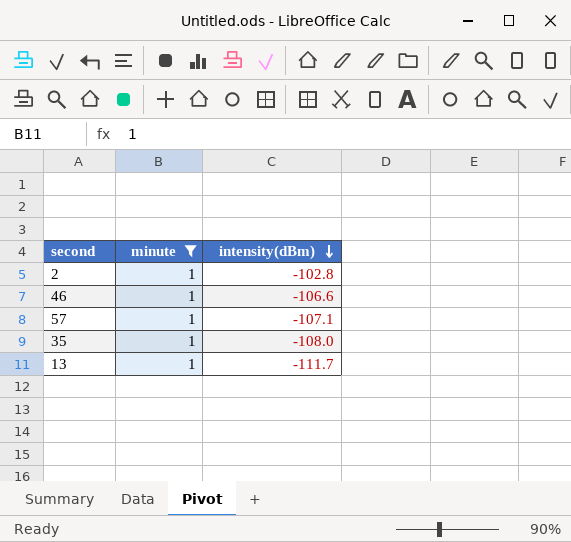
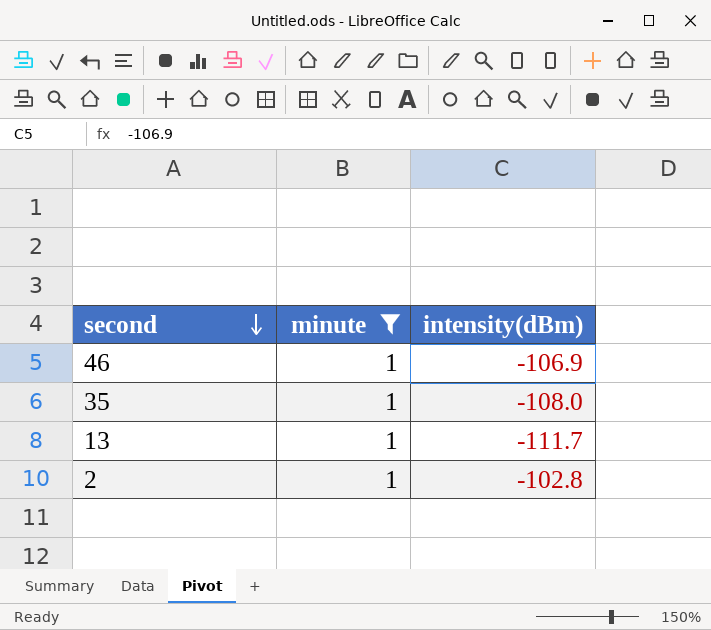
row order: intensity(dBm) descending -> second descending
row 57: 1 | -107.1 -> none
46 | intensity(dBm): -106.6 -> -106.9

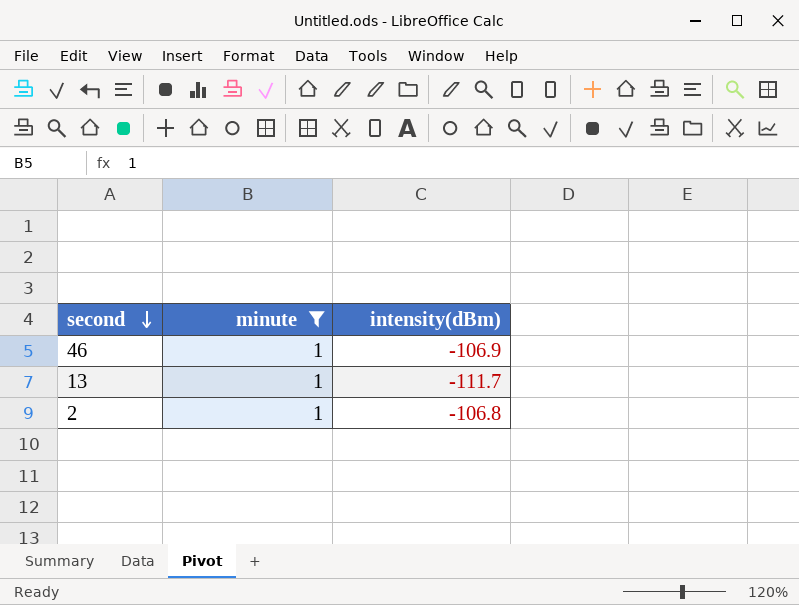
row 35: 1 | -108.0 -> none
2 | intensity(dBm): -102.8 -> -106.8

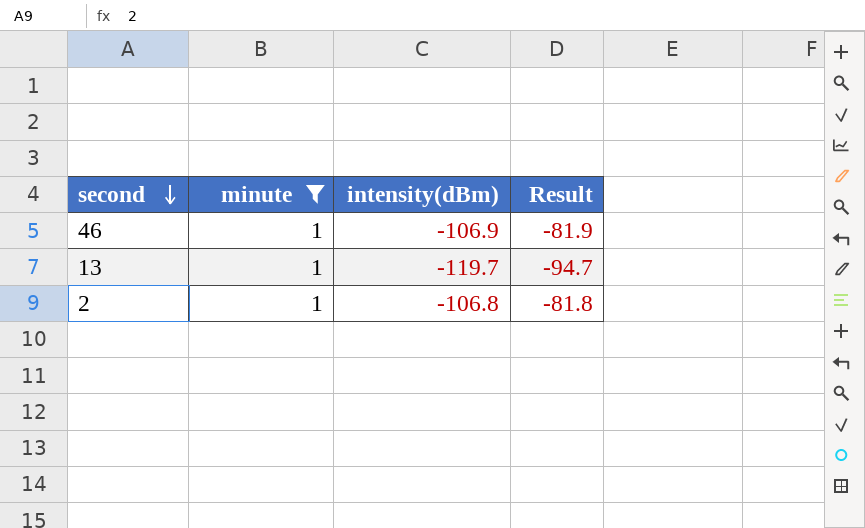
column Result | formula: none -> [intensity(dBm)] + 25
13 | intensity(dBm): -111.7 -> -119.7

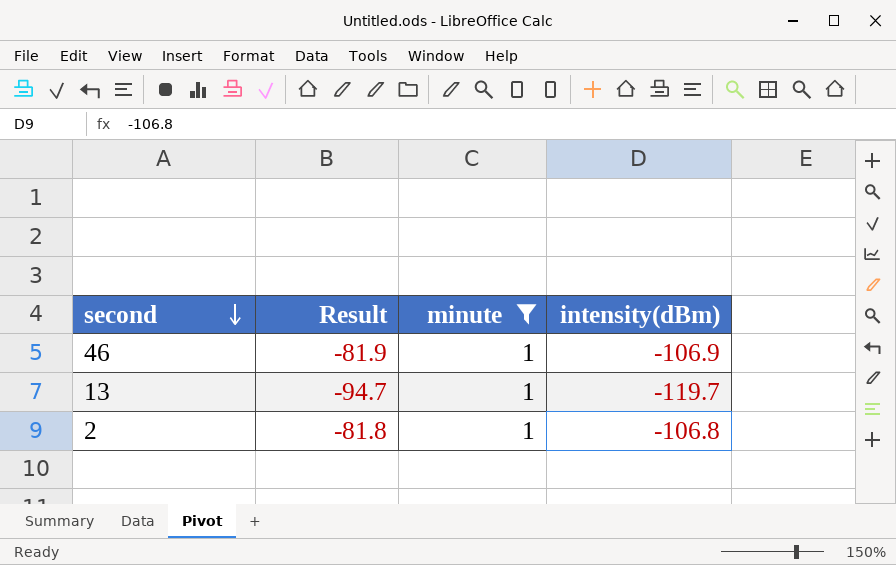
column Result | position: 4 -> 2

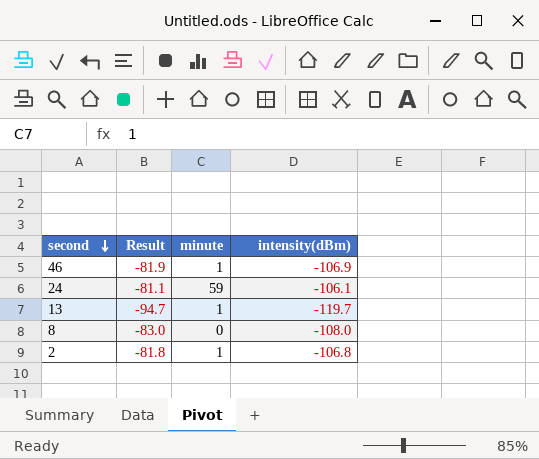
filter: minute = 1 -> none

